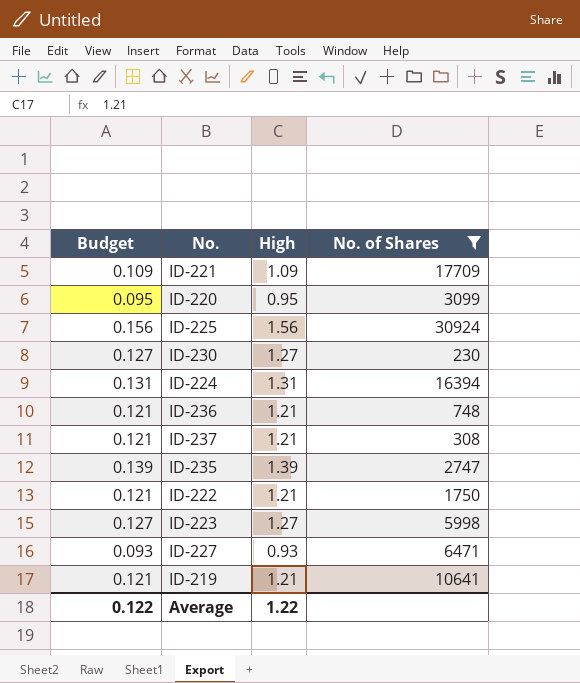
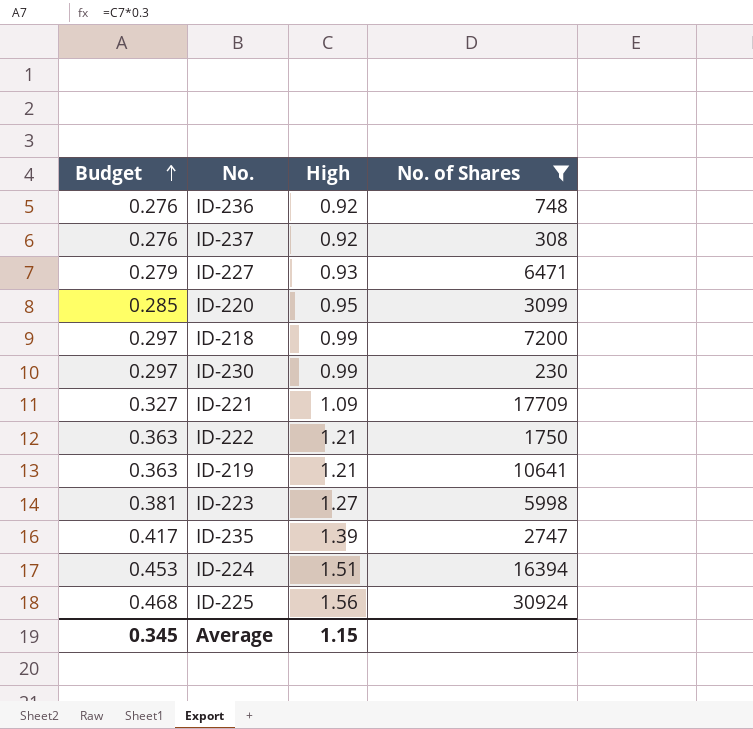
row order: none -> Budget ascending
column Budget | formula: [High] * 0.1 -> [High] * 0.3
ID-236 | High: 1.21 -> 0.92
ID-237 | High: 1.21 -> 0.92
row ID-218: none -> 0.297 | 0.99 | 7200
ID-230 | High: 1.27 -> 0.99
ID-224 | High: 1.31 -> 1.51
Average | Budget: 0.122 -> 0.345
Average | High: 1.22 -> 1.15

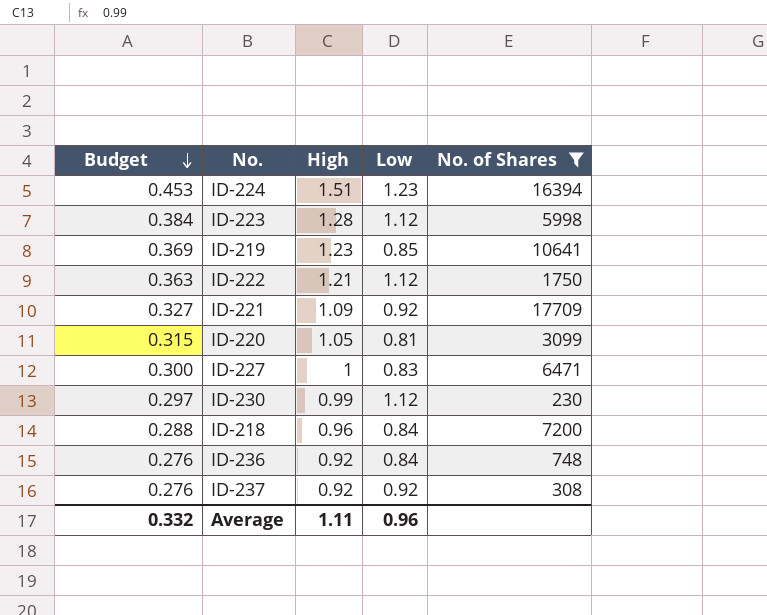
row order: Budget ascending -> Budget descending
column Low | position: none -> 4
row ID-235: 0.417 | 1.39 | 2747 -> none
row ID-225: 0.468 | 1.56 | 30924 -> none
ID-223 | Budget: 0.381 -> 0.384
ID-223 | High: 1.27 -> 1.28
ID-219 | Budget: 0.363 -> 0.369
ID-219 | High: 1.21 -> 1.23
ID-220 | Budget: 0.285 -> 0.315
ID-220 | High: 0.95 -> 1.05
ID-227 | Budget: 0.279 -> 0.300
ID-227 | High: 0.93 -> 1
ID-218 | Budget: 0.297 -> 0.288
ID-218 | High: 0.99 -> 0.96
Average | Budget: 0.345 -> 0.332
Average | High: 1.15 -> 1.11

